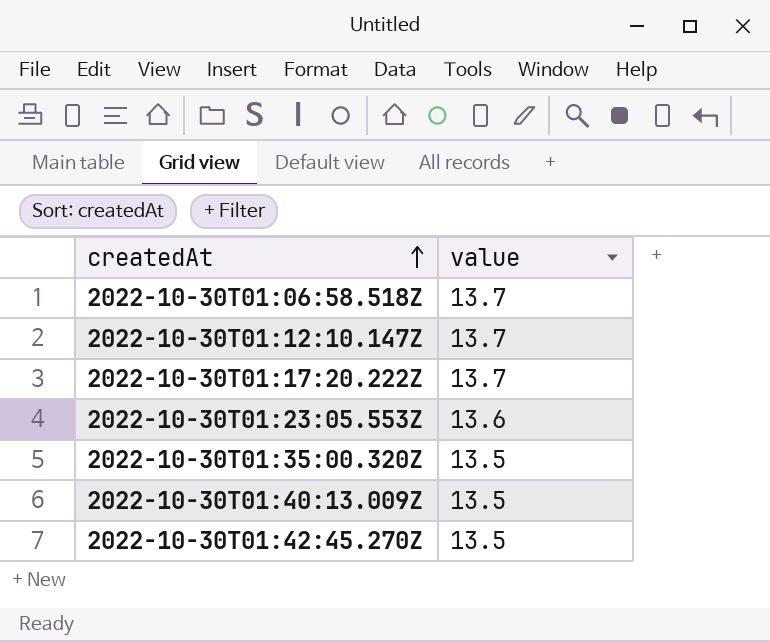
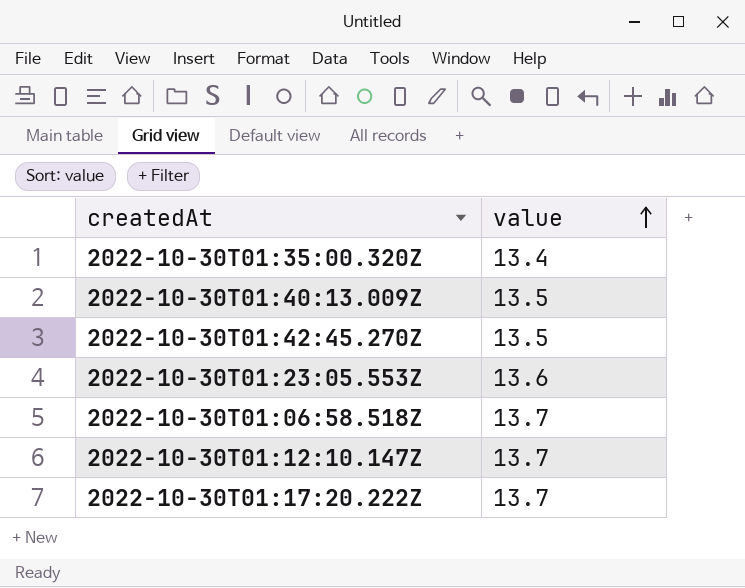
row order: createdAt ascending -> value ascending
2022-10-30T01:35:00.320Z | value: 13.5 -> 13.4

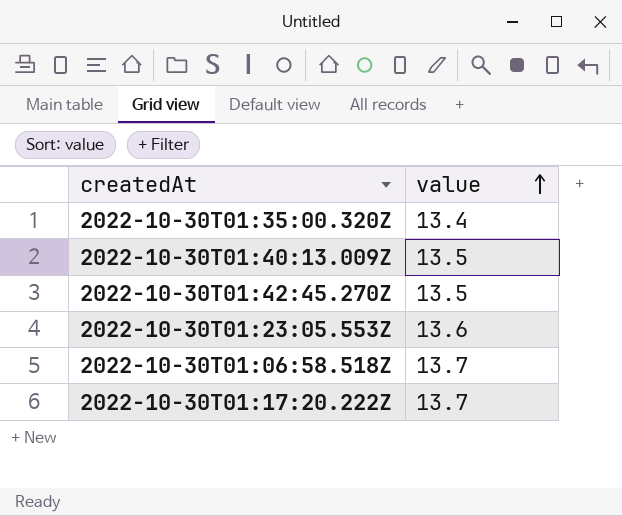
row 2022-10-30T01:12:10.147Z: 13.7 -> none

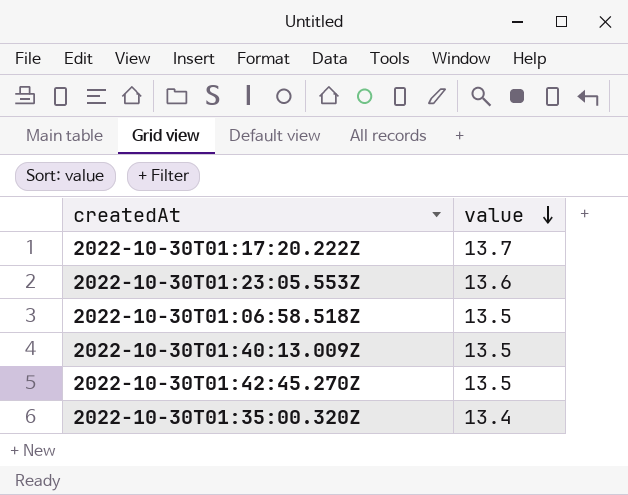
row order: value ascending -> value descending
2022-10-30T01:06:58.518Z | value: 13.7 -> 13.5

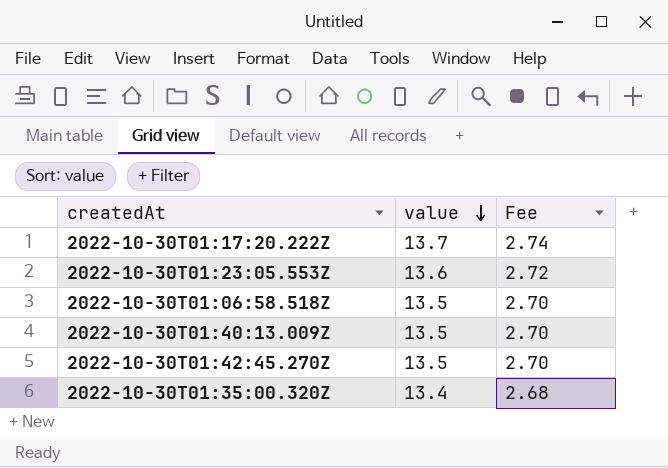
column Fee | formula: none -> [value] * 0.2

